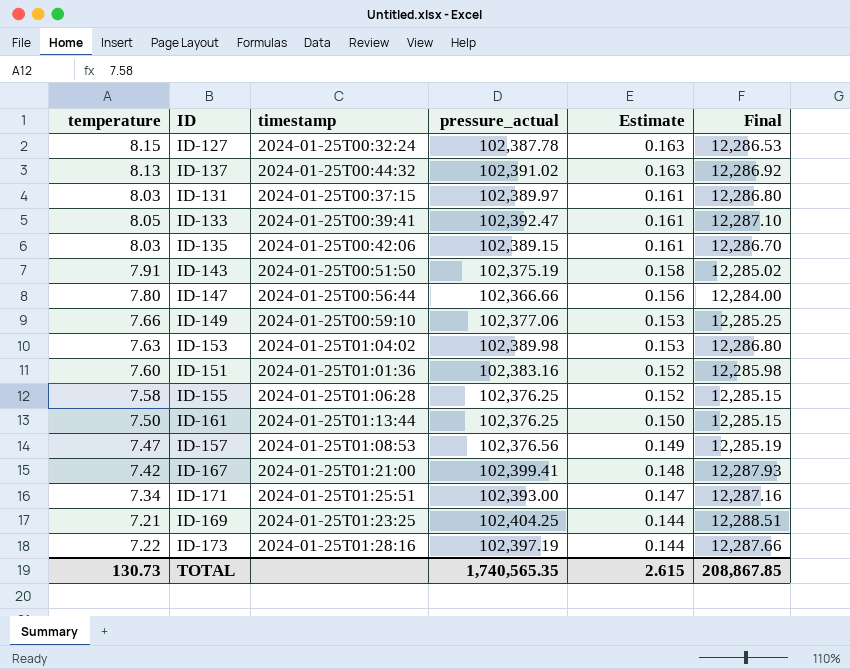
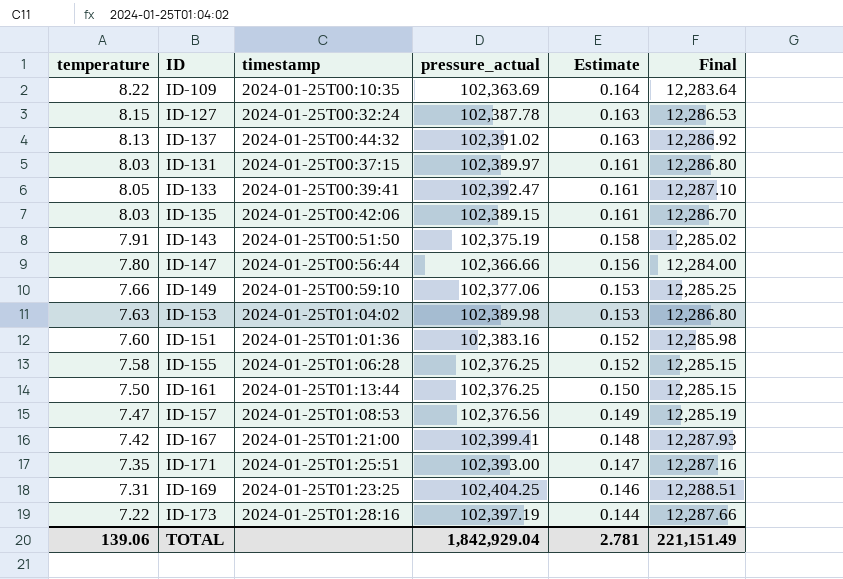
row ID-109: none -> 8.22 | 2024-01-25T00:10:35 | 102,363.69 | 0.164 | 12,283.64
ID-171 | temperature: 7.34 -> 7.35
ID-169 | temperature: 7.21 -> 7.31
ID-169 | Estimate: 0.144 -> 0.146
TOTAL | temperature: 130.73 -> 139.06
TOTAL | pressure_actual: 1,740,565.35 -> 1,842,929.04
TOTAL | Estimate: 2.615 -> 2.781
TOTAL | Final: 208,867.85 -> 221,151.49

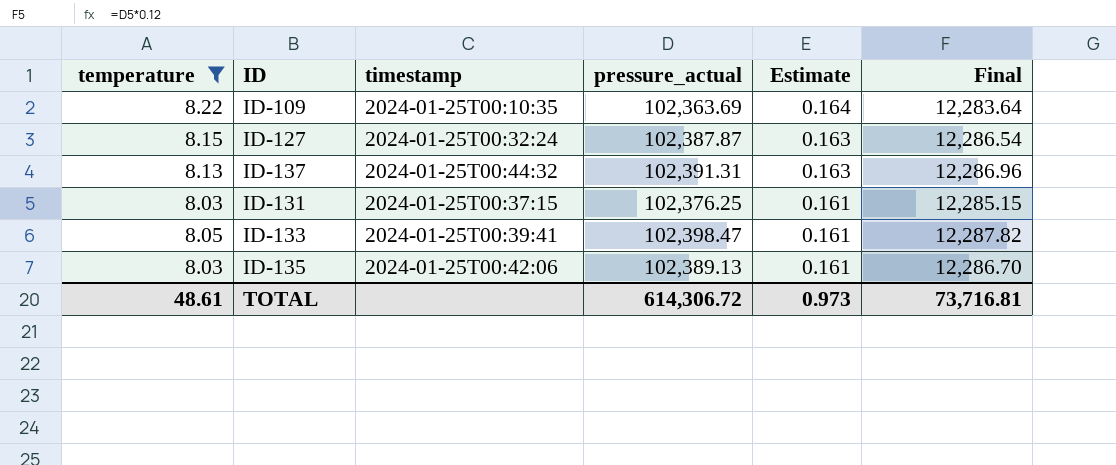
filter: none -> temperature >= 8.03
ID-127 | pressure_actual: 102,387.78 -> 102,387.87
ID-127 | Final: 12,286.53 -> 12,286.54
ID-137 | pressure_actual: 102,391.02 -> 102,391.31
ID-137 | Final: 12,286.92 -> 12,286.96
ID-131 | pressure_actual: 102,389.97 -> 102,376.25
ID-131 | Final: 12,286.80 -> 12,285.15
ID-133 | pressure_actual: 102,392.47 -> 102,398.47
ID-133 | Final: 12,287.10 -> 12,287.82
ID-135 | pressure_actual: 102,389.15 -> 102,389.13
TOTAL | temperature: 139.06 -> 48.61
TOTAL | pressure_actual: 1,842,929.04 -> 614,306.72
TOTAL | Estimate: 2.781 -> 0.973
TOTAL | Final: 221,151.49 -> 73,716.81

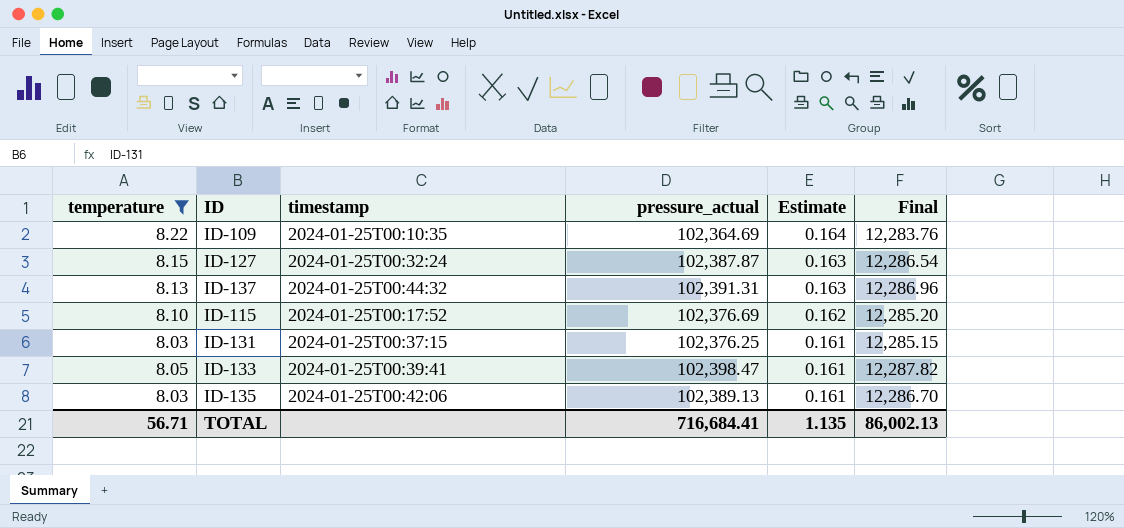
ID-109 | pressure_actual: 102,363.69 -> 102,364.69
ID-109 | Final: 12,283.64 -> 12,283.76
row ID-115: none -> 8.10 | 2024-01-25T00:17:52 | 102,376.69 | 0.162 | 12,285.20
TOTAL | temperature: 48.61 -> 56.71
TOTAL | pressure_actual: 614,306.72 -> 716,684.41
TOTAL | Estimate: 0.973 -> 1.135
TOTAL | Final: 73,716.81 -> 86,002.13

